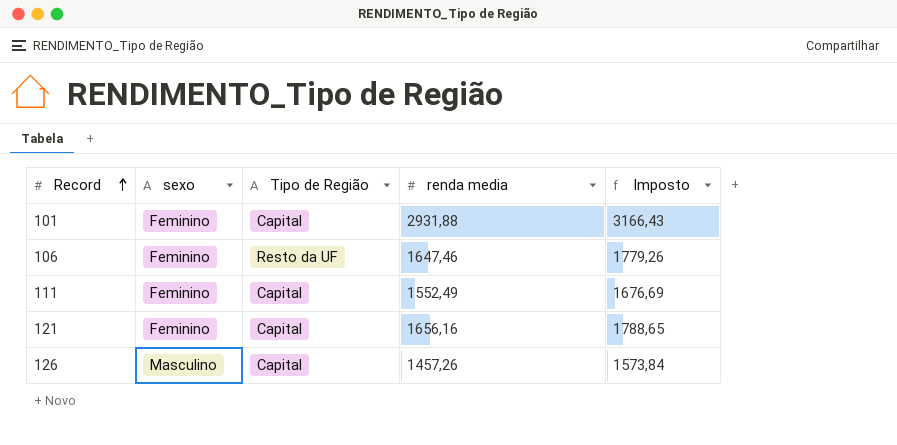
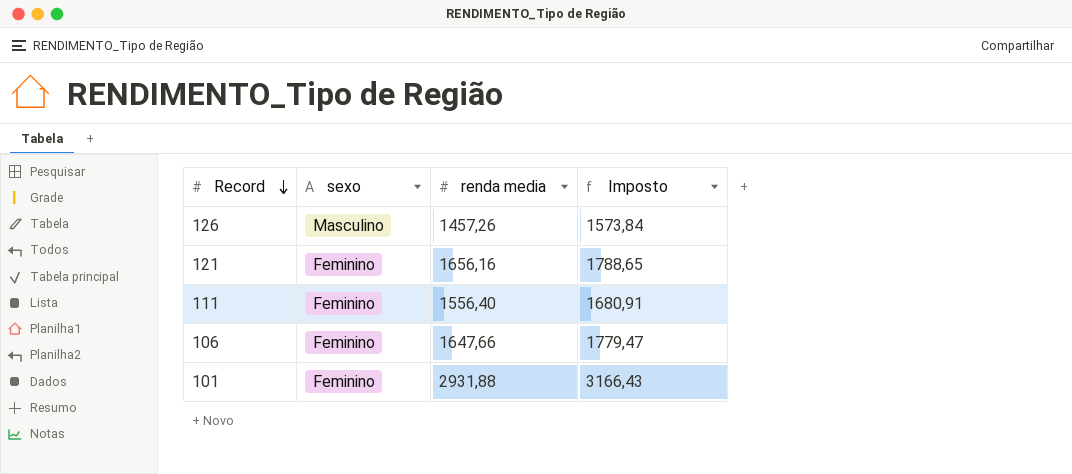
row order: Record ascending -> Record descending
column Tipo de Região | position: 3 -> none
111 | renda media: 1552,49 -> 1556,40
111 | Imposto: 1676,69 -> 1680,91
106 | renda media: 1647,46 -> 1647,66
106 | Imposto: 1779,26 -> 1779,47

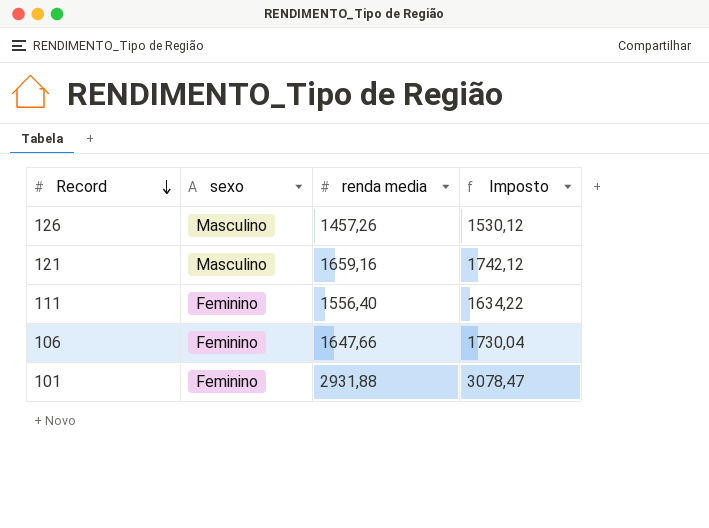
column Imposto | formula: [renda media] * 1,08 -> [renda media] * 1,05
121 | sexo: Feminino -> Masculino
121 | renda media: 1656,16 -> 1659,16

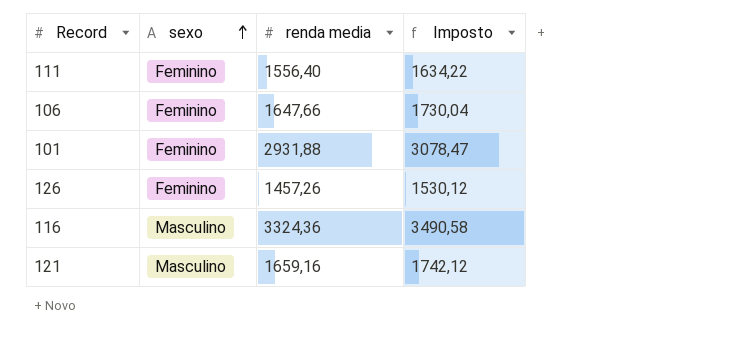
row order: Record descending -> sexo ascending
126 | sexo: Masculino -> Feminino
row 116: none -> Masculino | 3324,36 | 3490,58

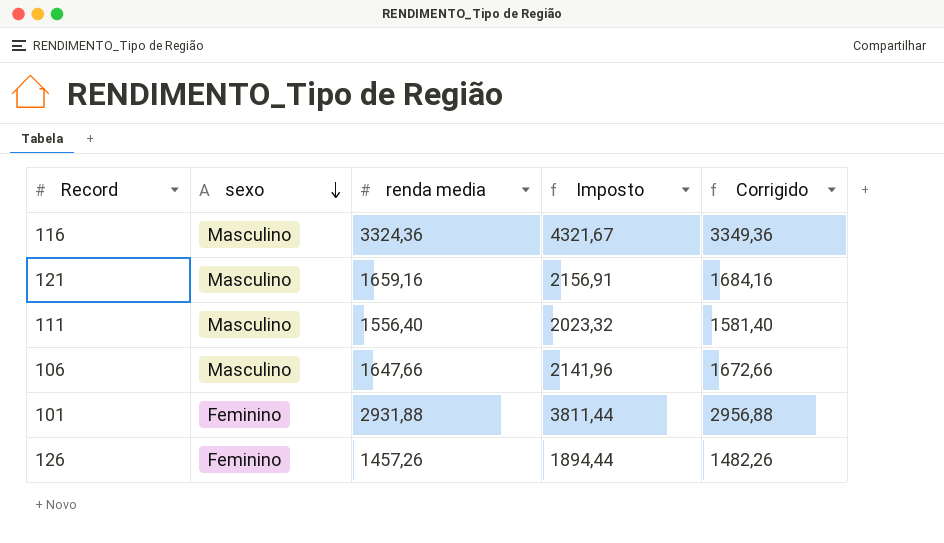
row order: sexo ascending -> sexo descending
column Imposto | formula: [renda media] * 1,05 -> [renda media] * 1,3
column Corrigido | formula: none -> [renda media] + 25
111 | sexo: Feminino -> Masculino
106 | sexo: Feminino -> Masculino

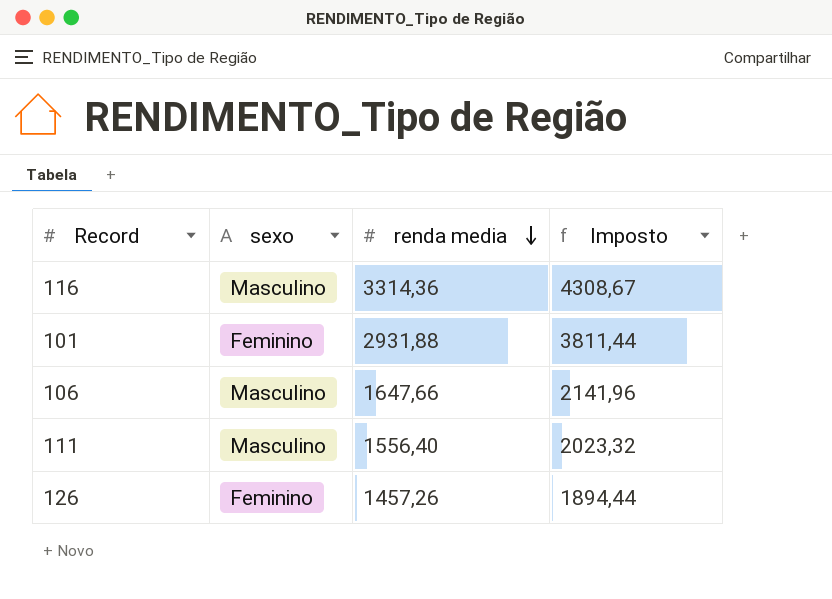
row order: sexo descending -> renda media descending
column Corrigido | formula: [renda media] + 25 -> none
row 121: Masculino | 1659,16 | 2156,91 | 1684,16 -> none
116 | renda media: 3324,36 -> 3314,36
116 | Imposto: 4321,67 -> 4308,67

